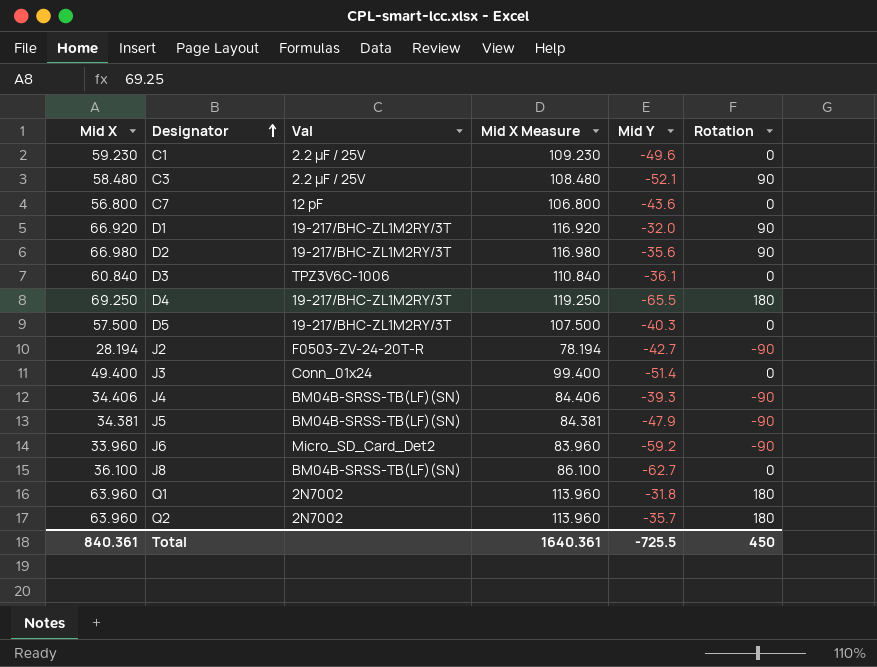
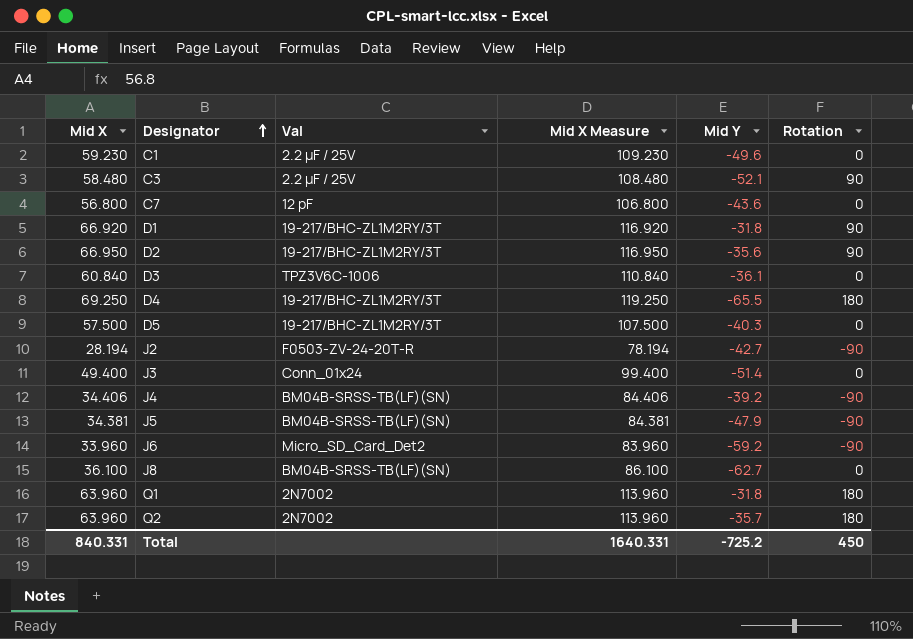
D1 | Mid Y: -32.0 -> -31.8
D2 | Mid X: 66.980 -> 66.950
D2 | Mid X Measure: 116.980 -> 116.950
J4 | Mid Y: -39.3 -> -39.2
Total | Mid X: 840.361 -> 840.331
Total | Mid X Measure: 1640.361 -> 1640.331
Total | Mid Y: -725.5 -> -725.2

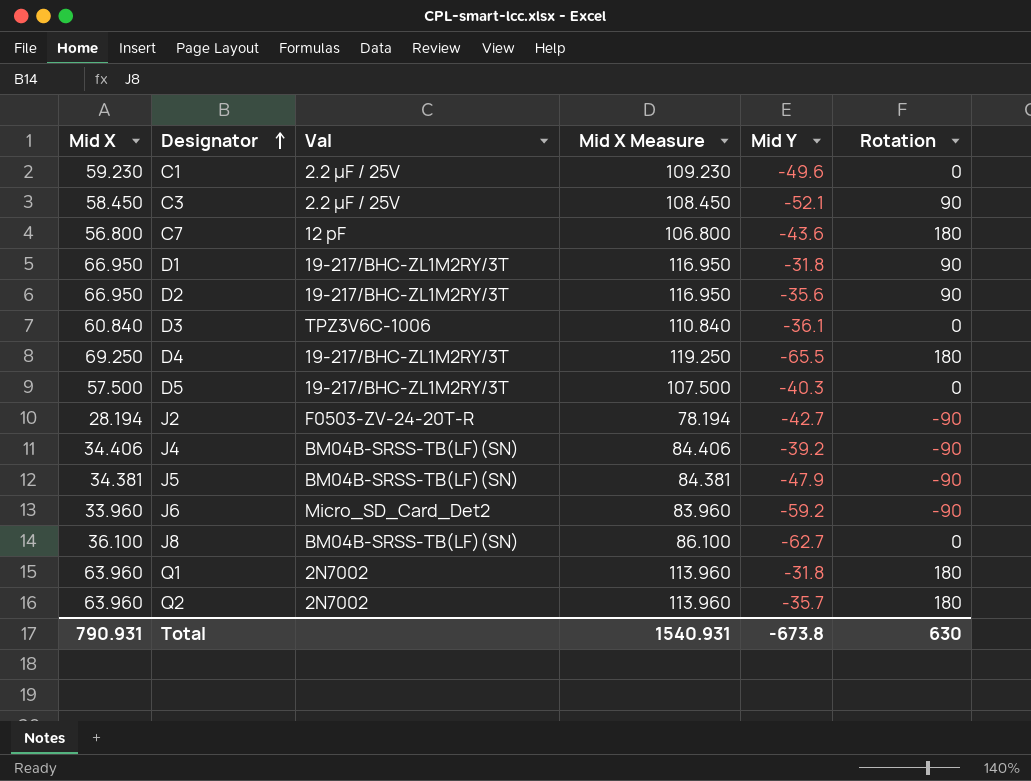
row J3: 49.400 | Conn_01x24 | 99.400 | -51.4 | 0 -> none
C3 | Mid X: 58.480 -> 58.450
C3 | Mid X Measure: 108.480 -> 108.450
C7 | Rotation: 0 -> 180
D1 | Mid X: 66.920 -> 66.950
D1 | Mid X Measure: 116.920 -> 116.950
Total | Mid X: 840.331 -> 790.931
Total | Mid X Measure: 1640.331 -> 1540.931
Total | Mid Y: -725.2 -> -673.8
Total | Rotation: 450 -> 630

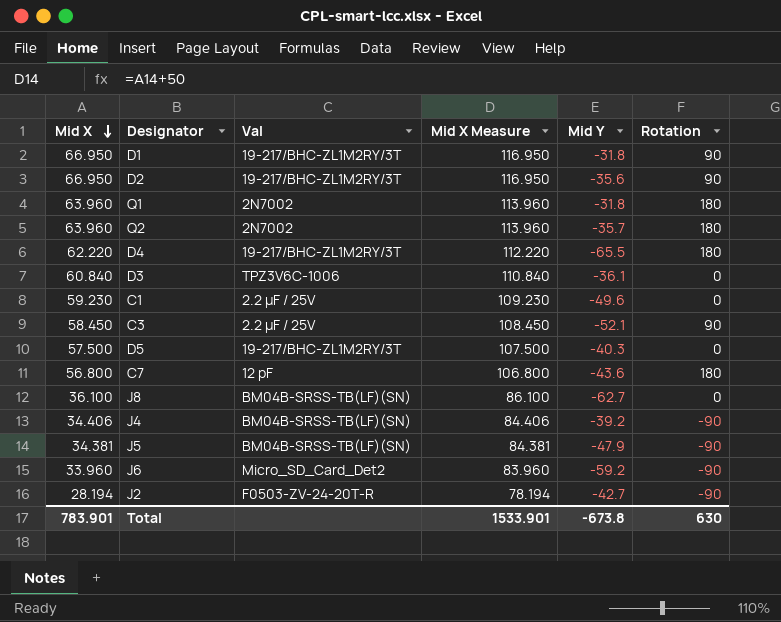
row order: Designator ascending -> Mid X descending
D4 | Mid X: 69.250 -> 62.220
D4 | Mid X Measure: 119.250 -> 112.220
Total | Mid X: 790.931 -> 783.901
Total | Mid X Measure: 1540.931 -> 1533.901

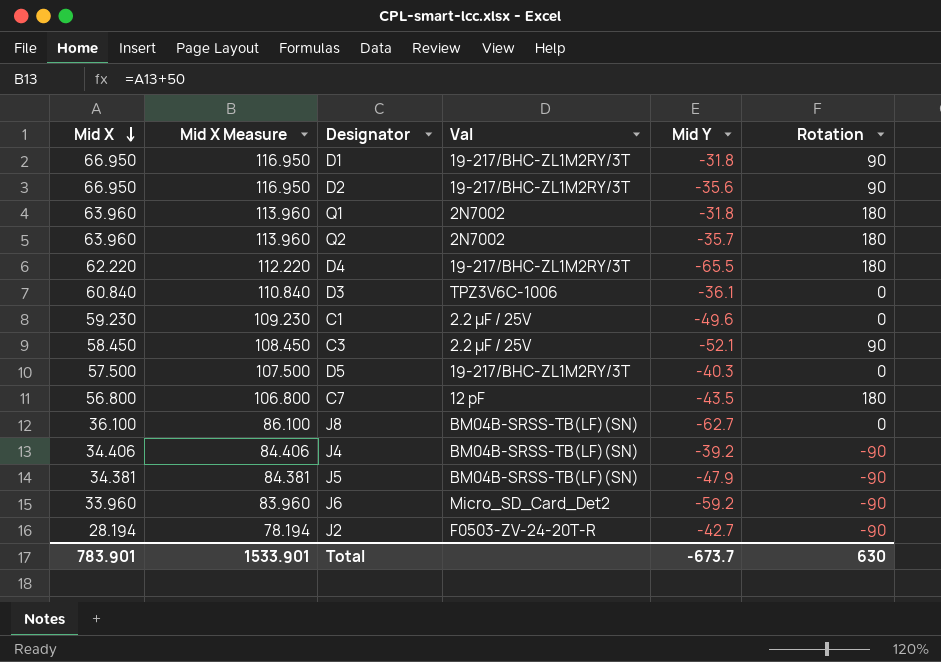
column Mid X Measure | position: 4 -> 2
C7 | Mid Y: -43.6 -> -43.5
Total | Mid Y: -673.8 -> -673.7

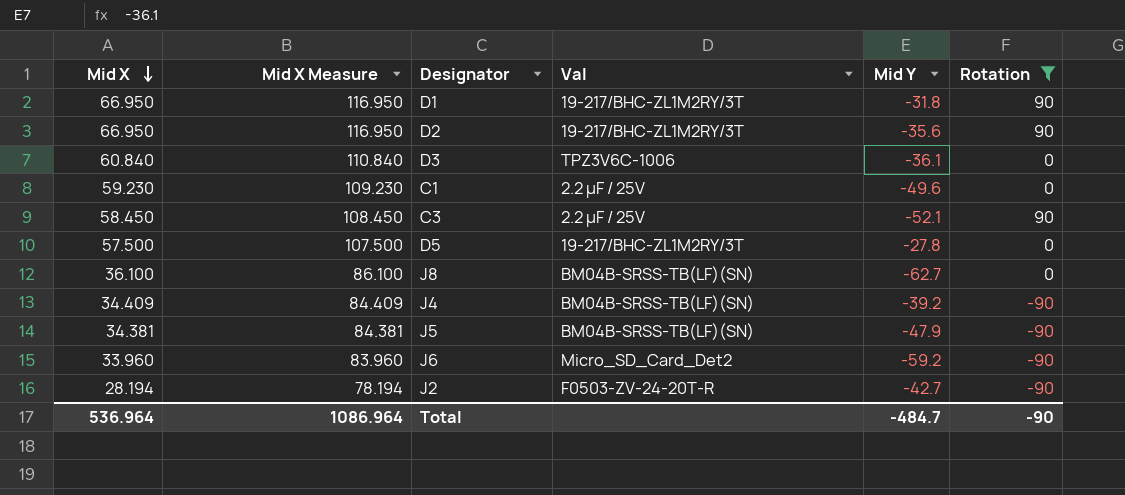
filter: none -> Rotation != 180
D5 | Mid Y: -40.3 -> -27.8
J4 | Mid X: 34.406 -> 34.409
J4 | Mid X Measure: 84.406 -> 84.409
Total | Mid X: 783.901 -> 536.964
Total | Mid X Measure: 1533.901 -> 1086.964
Total | Mid Y: -673.7 -> -484.7
Total | Rotation: 630 -> -90

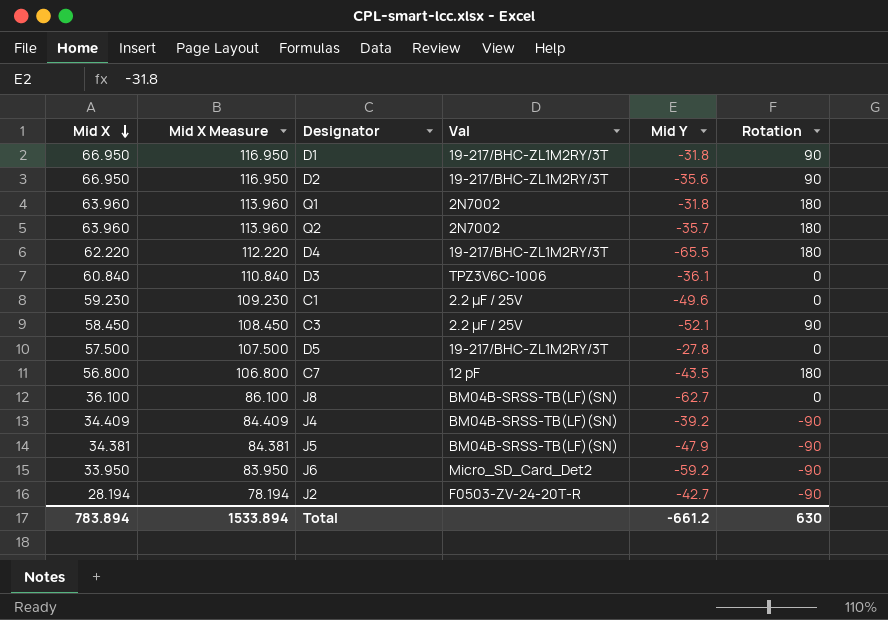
filter: Rotation != 180 -> none
J6 | Mid X: 33.960 -> 33.950
J6 | Mid X Measure: 83.960 -> 83.950
Total | Mid X: 536.964 -> 783.894
Total | Mid X Measure: 1086.964 -> 1533.894
Total | Mid Y: -484.7 -> -661.2
Total | Rotation: -90 -> 630

